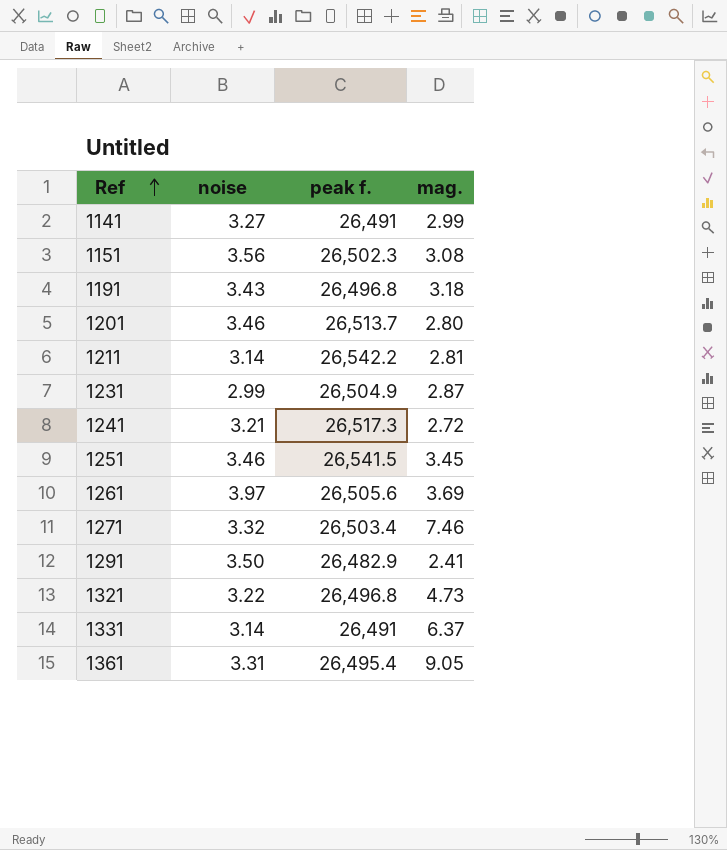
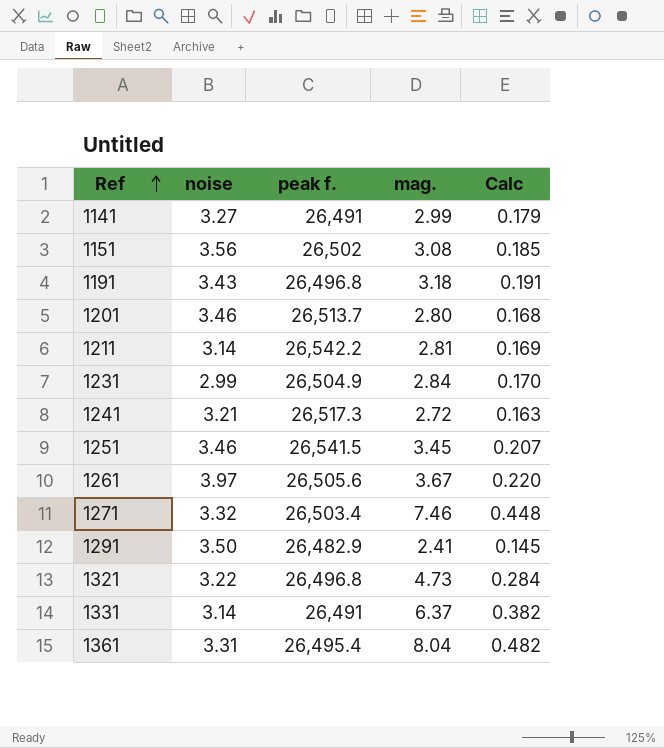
column Calc | formula: none -> [mag.] * 0.06
1151 | peak f.: 26,502.3 -> 26,502
1231 | mag.: 2.87 -> 2.84
1261 | mag.: 3.69 -> 3.67
1361 | mag.: 9.05 -> 8.04

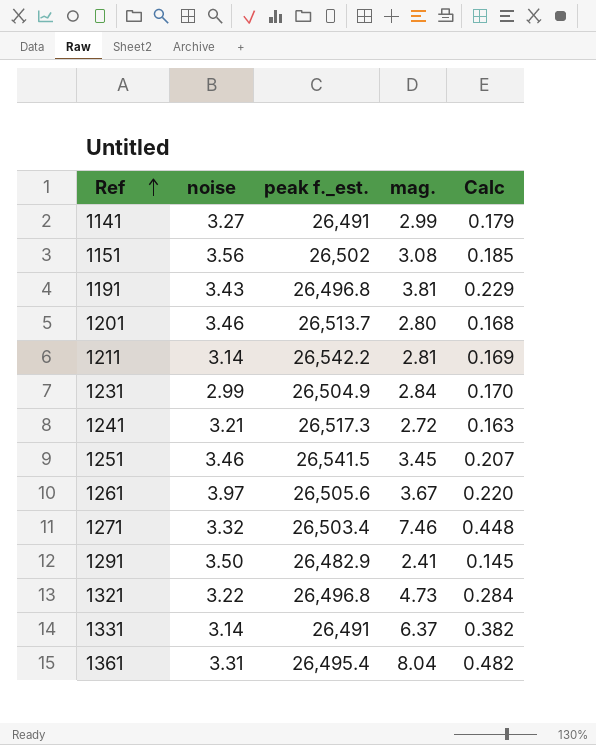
column name: peak f. -> peak f._est.
1191 | mag.: 3.18 -> 3.81
1191 | Calc: 0.191 -> 0.229

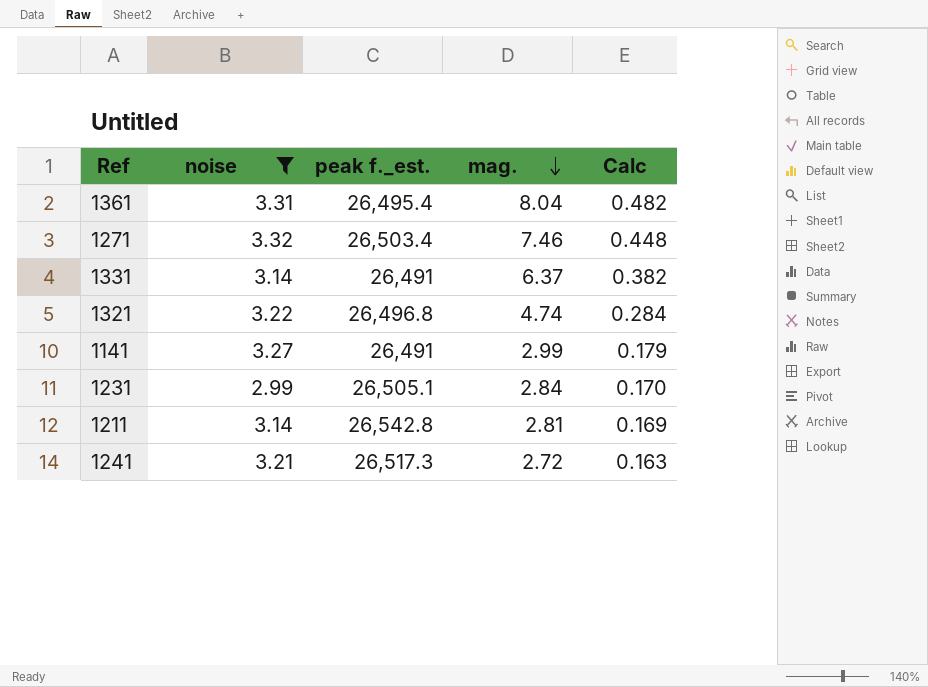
filter: none -> noise <= 3.32
row order: Ref ascending -> mag. descending
1321 | mag.: 4.73 -> 4.74
1231 | peak f._est.: 26,504.9 -> 26,505.1
1211 | peak f._est.: 26,542.2 -> 26,542.8

